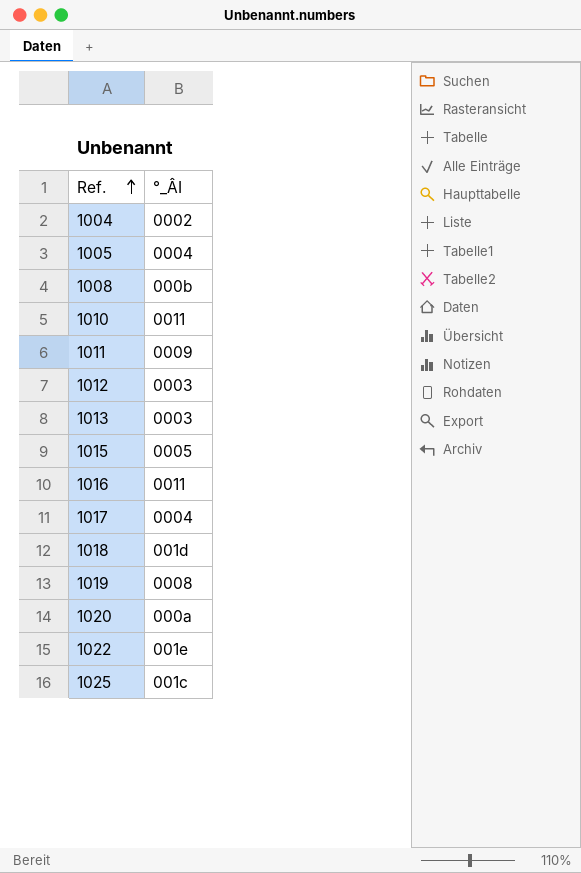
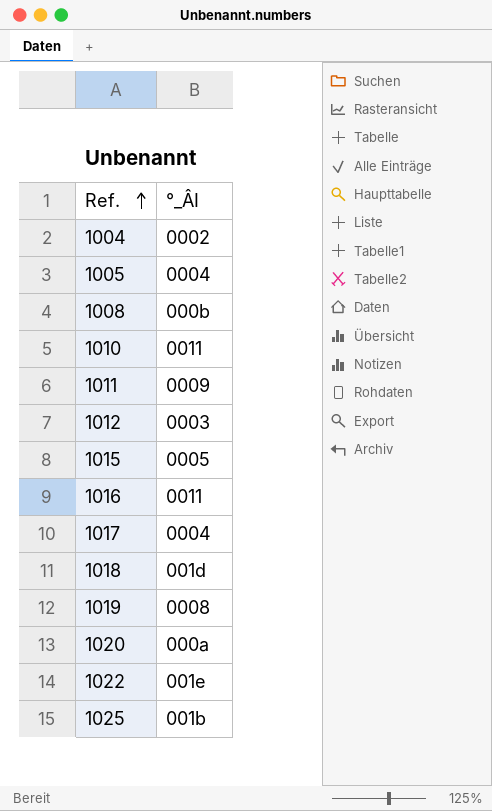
row 1013: 0003 -> none
1025 | °_ÂI: 001c -> 001b

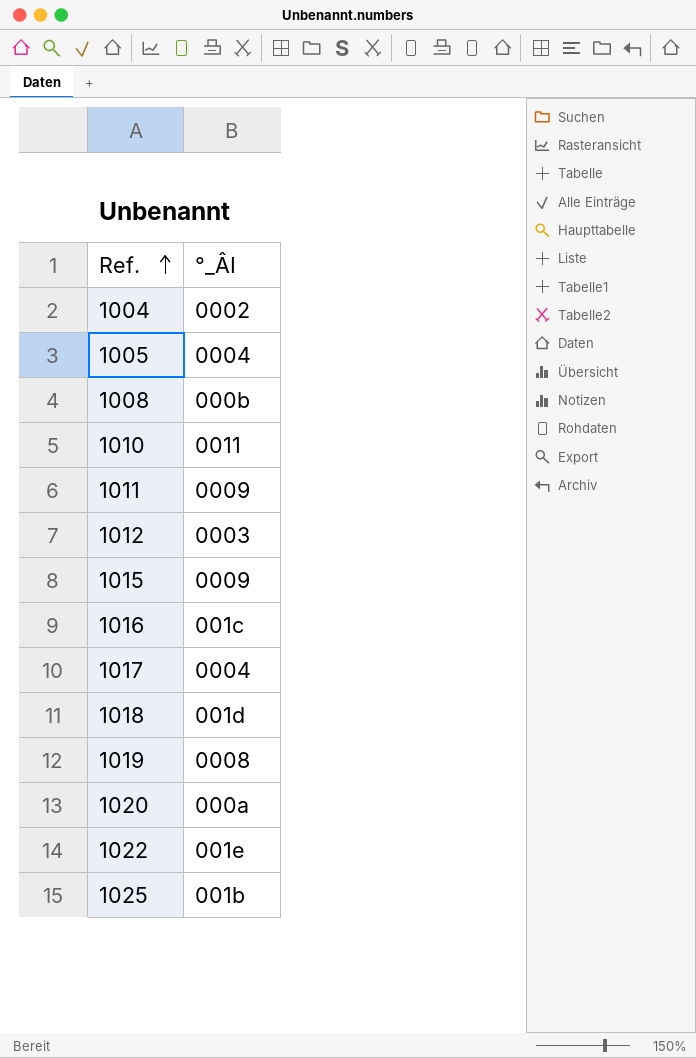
1015 | °_ÂI: 0005 -> 0009
1016 | °_ÂI: 0011 -> 001c

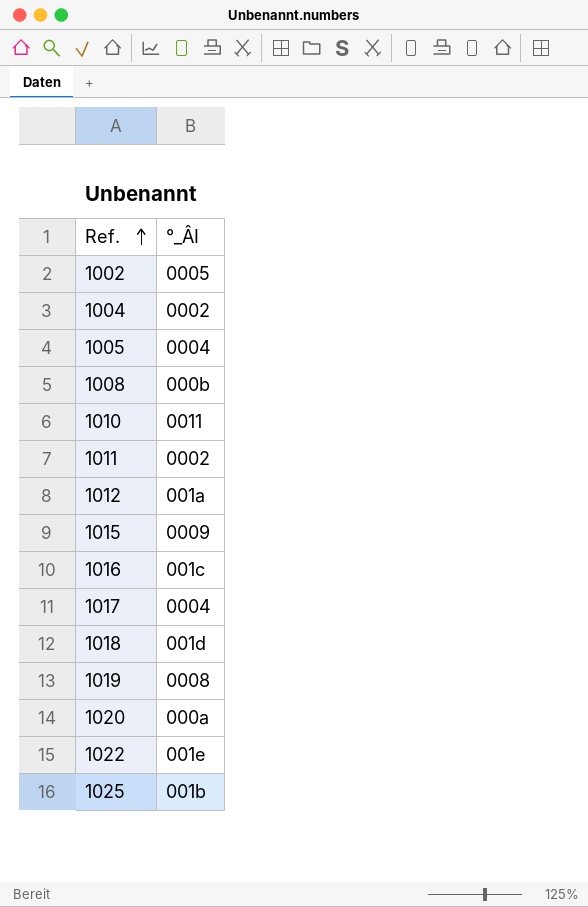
row 1002: none -> 0005
1011 | °_ÂI: 0009 -> 0002
1012 | °_ÂI: 0003 -> 001a

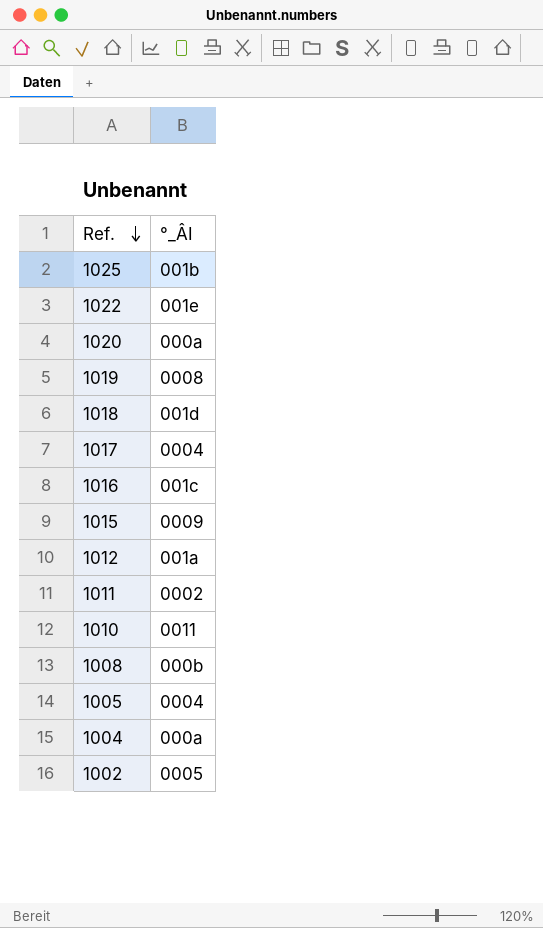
row order: Ref. ascending -> Ref. descending
1004 | °_ÂI: 0002 -> 000a

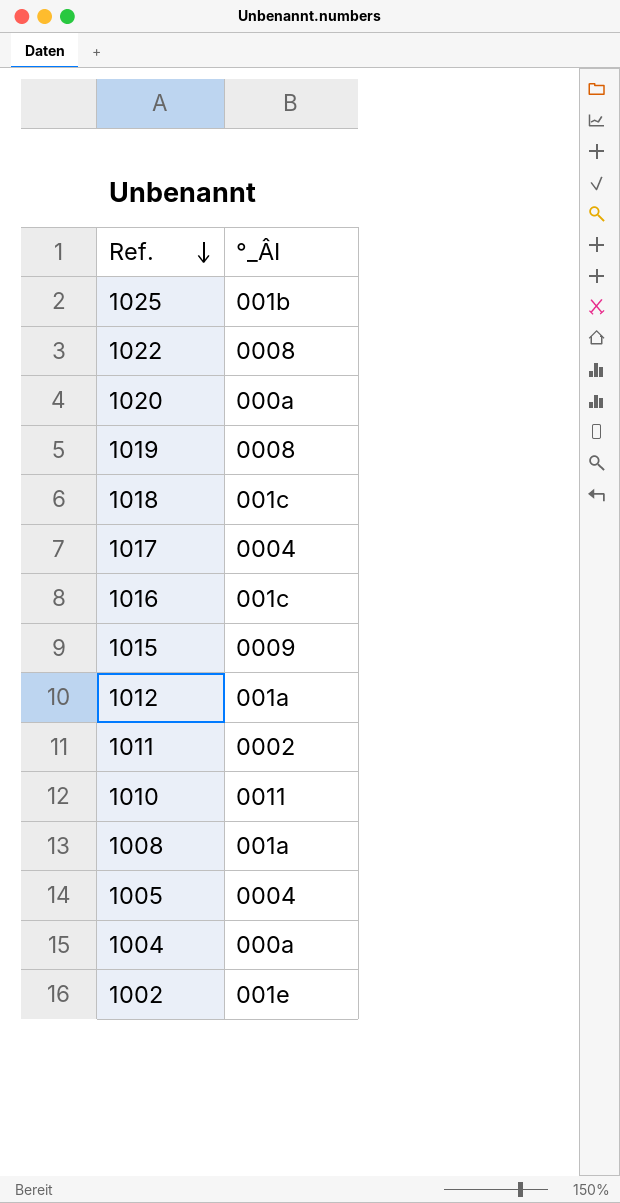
1022 | °_ÂI: 001e -> 0008
1018 | °_ÂI: 001d -> 001c
1008 | °_ÂI: 000b -> 001a
1002 | °_ÂI: 0005 -> 001e

